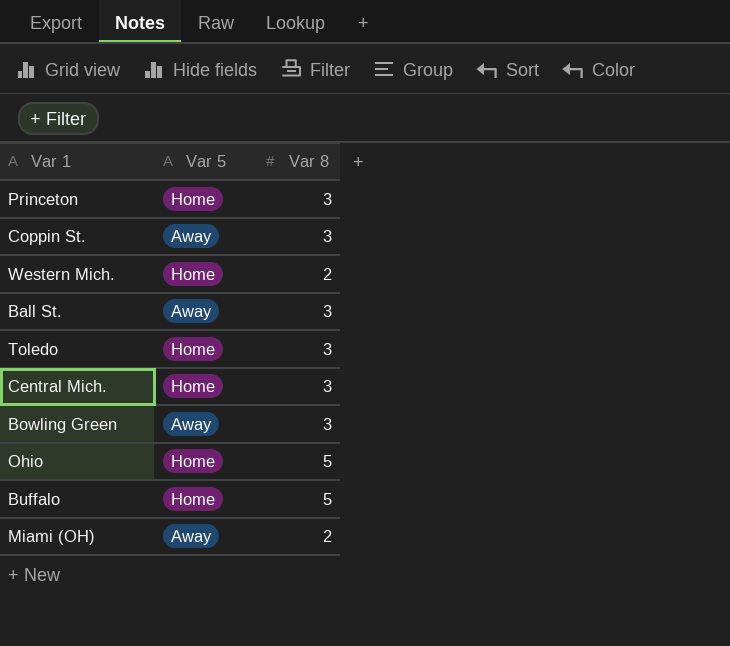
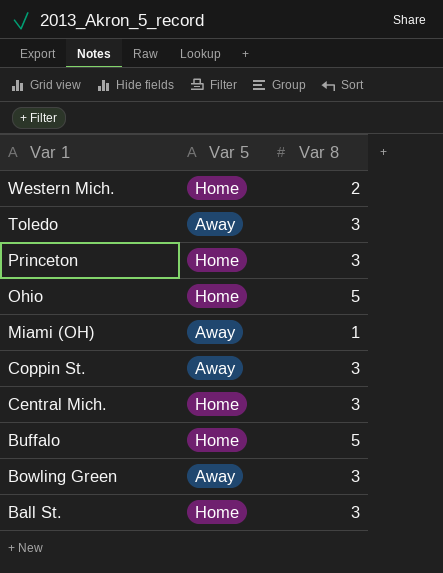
row order: none -> Var 1 descending
Toledo | Var 5: Home -> Away
Miami (OH) | Var 8: 2 -> 1
Ball St. | Var 5: Away -> Home

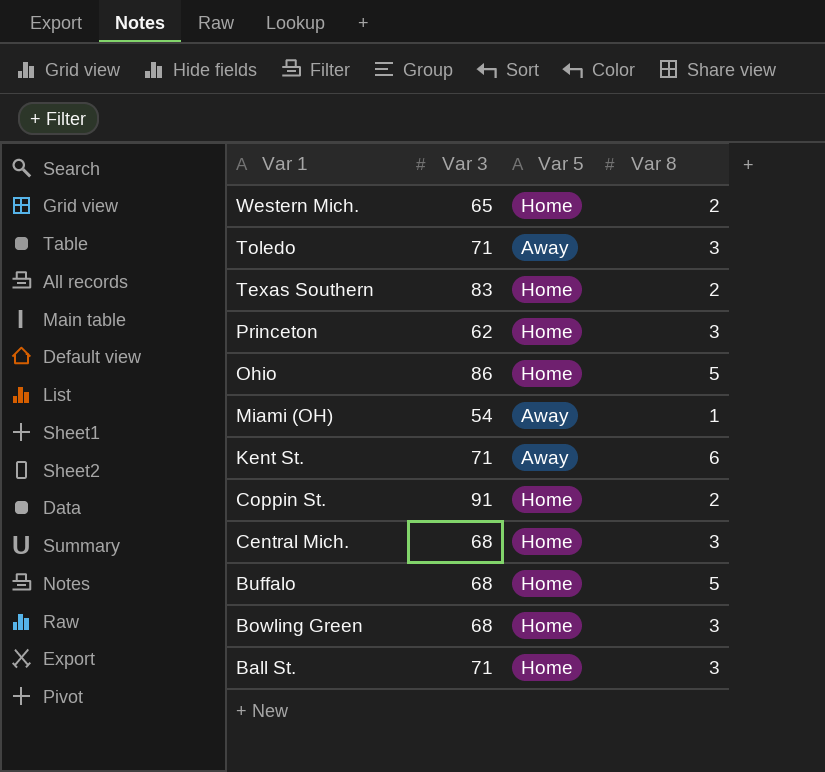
column Var 3 | position: none -> 2
row Texas Southern: none -> 83 | Home | 2
row Kent St.: none -> 71 | Away | 6
Coppin St. | Var 5: Away -> Home
Coppin St. | Var 8: 3 -> 2
Bowling Green | Var 5: Away -> Home

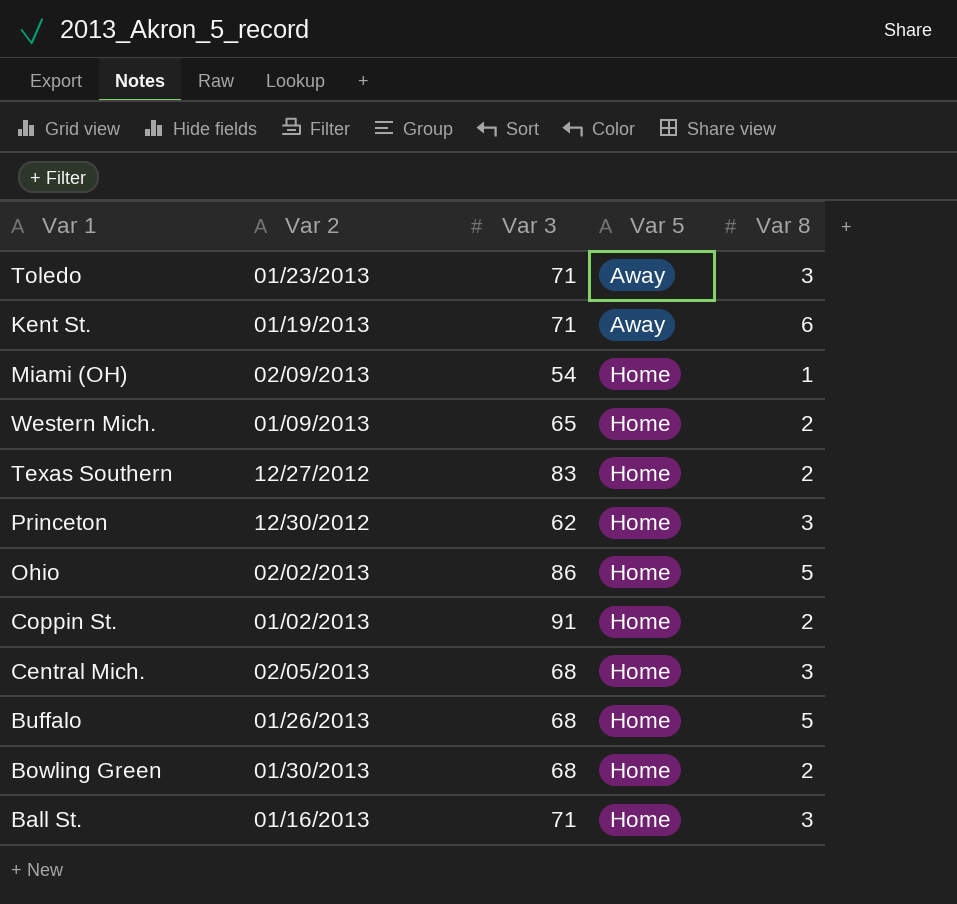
row order: Var 1 descending -> Var 5 ascending
column Var 2 | position: none -> 2
Miami (OH) | Var 5: Away -> Home
Bowling Green | Var 8: 3 -> 2

